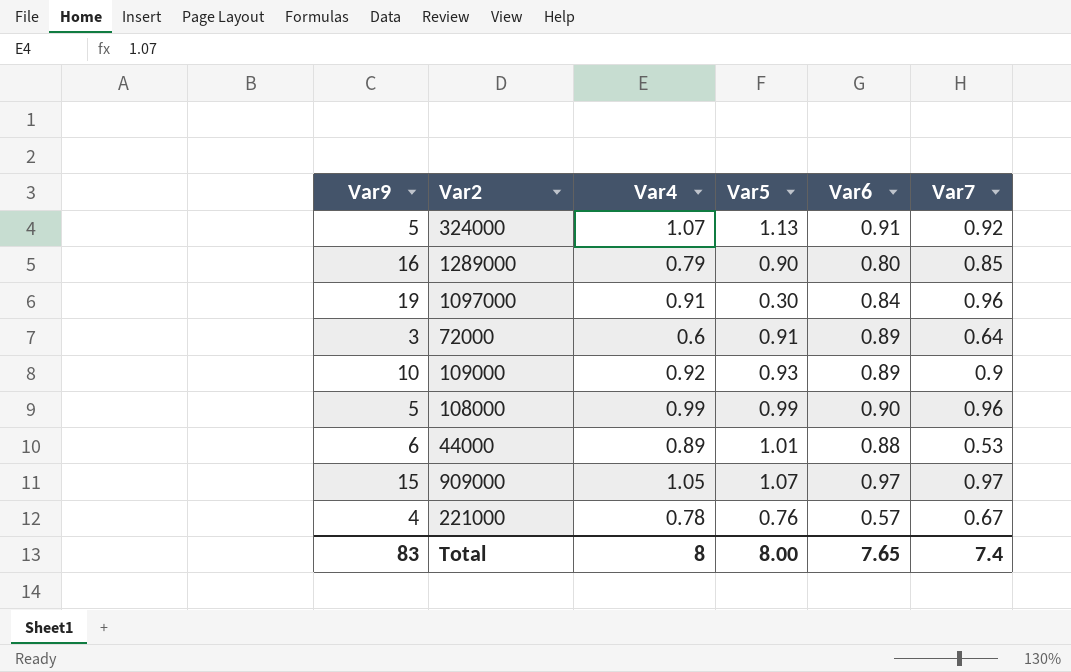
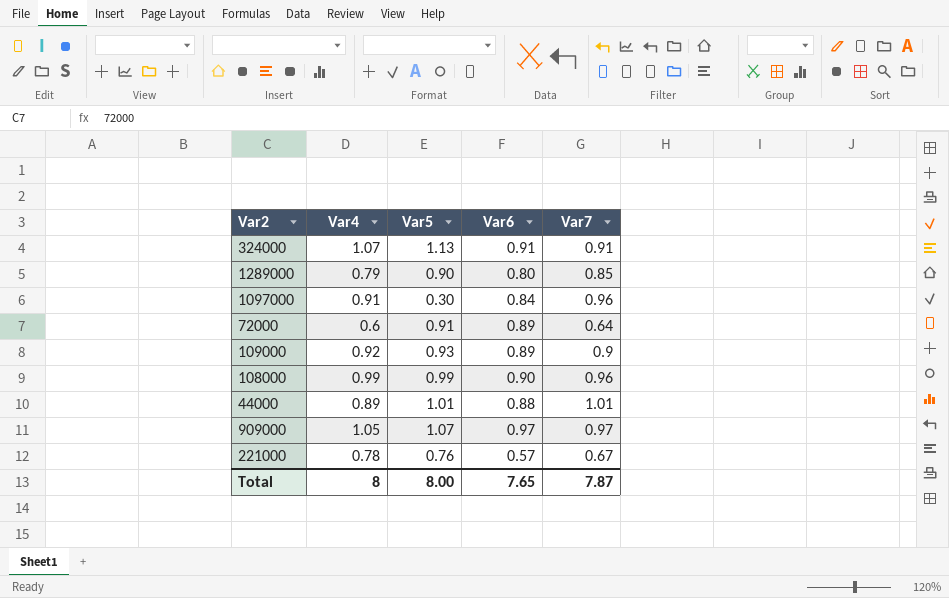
column Var9 | position: 1 -> none
324000 | Var7: 0.92 -> 0.91
44000 | Var7: 0.53 -> 1.01
Total | Var7: 7.4 -> 7.87

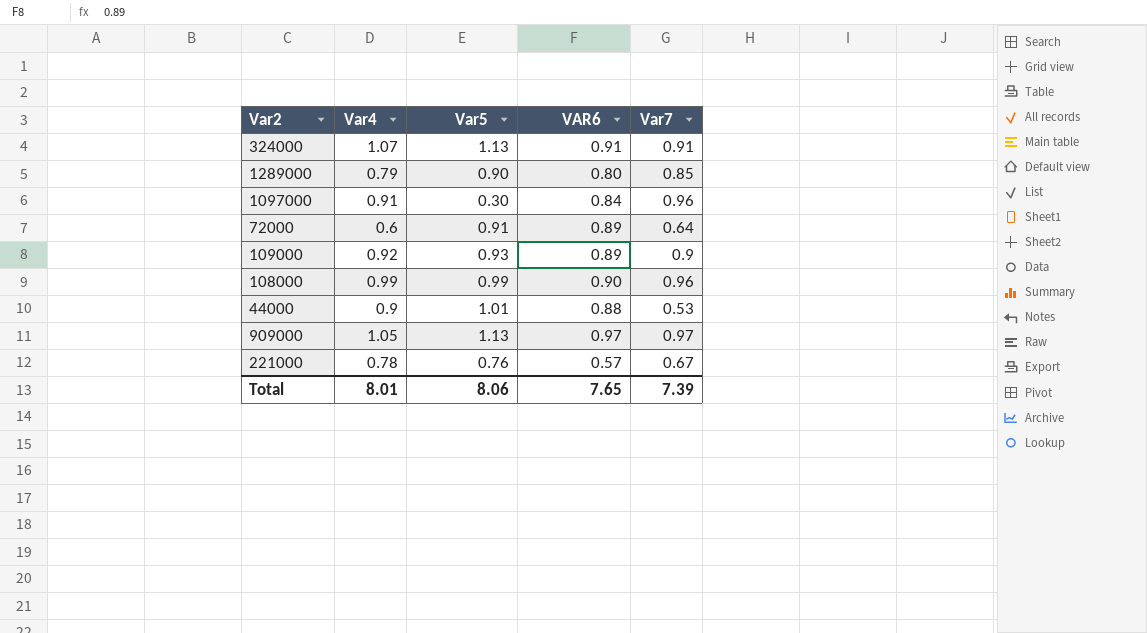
column name: Var6 -> VAR6
44000 | Var4: 0.89 -> 0.9
44000 | Var7: 1.01 -> 0.53
909000 | Var5: 1.07 -> 1.13
Total | Var4: 8 -> 8.01
Total | Var5: 8.00 -> 8.06
Total | Var7: 7.87 -> 7.39

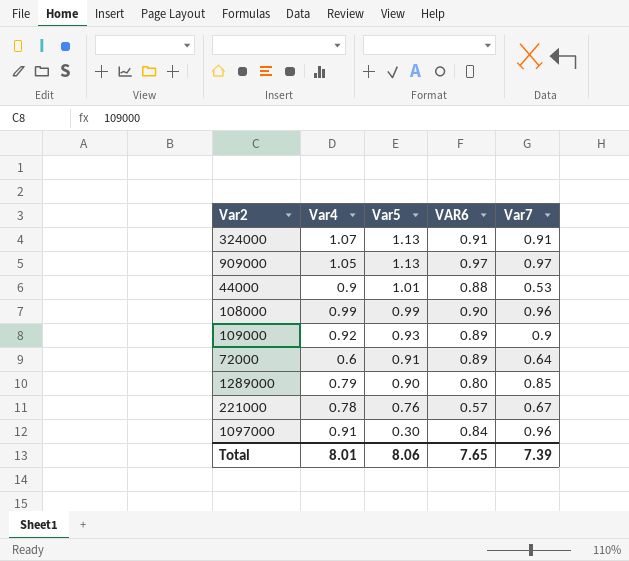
row order: none -> Var5 descending

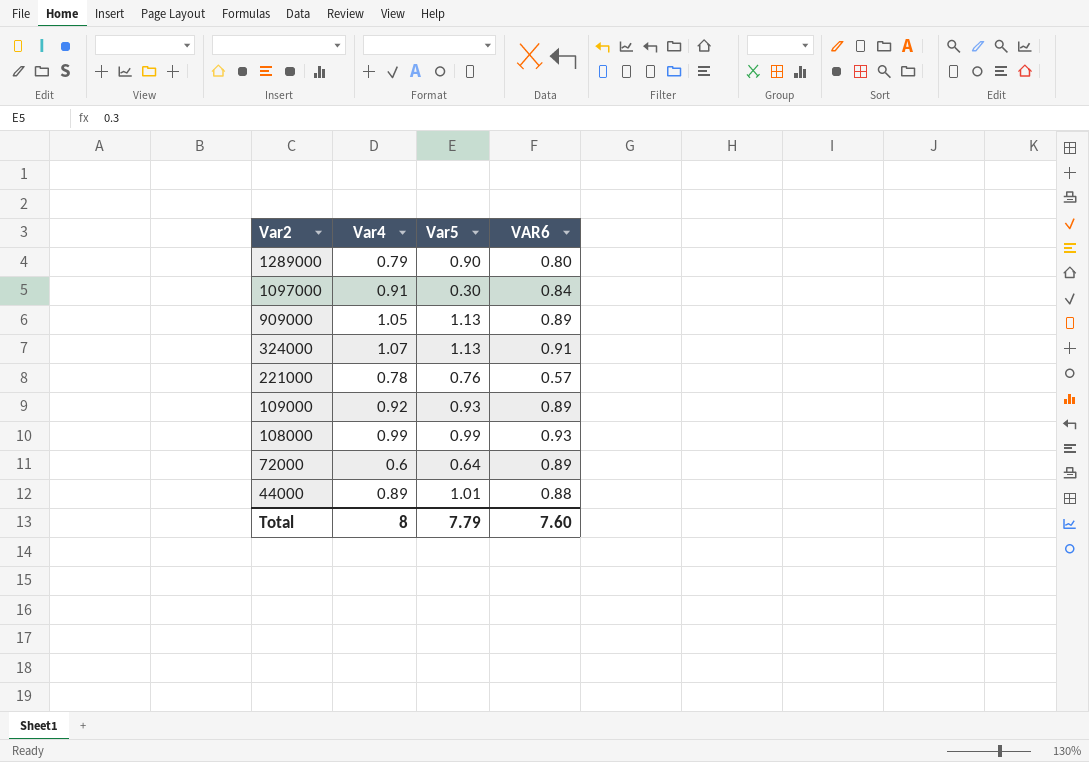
row order: Var5 descending -> Var2 descending
column Var7 | position: 5 -> none
909000 | VAR6: 0.97 -> 0.89
108000 | VAR6: 0.90 -> 0.93
72000 | Var5: 0.91 -> 0.64
44000 | Var4: 0.9 -> 0.89
Total | Var4: 8.01 -> 8
Total | Var5: 8.06 -> 7.79
Total | VAR6: 7.65 -> 7.60

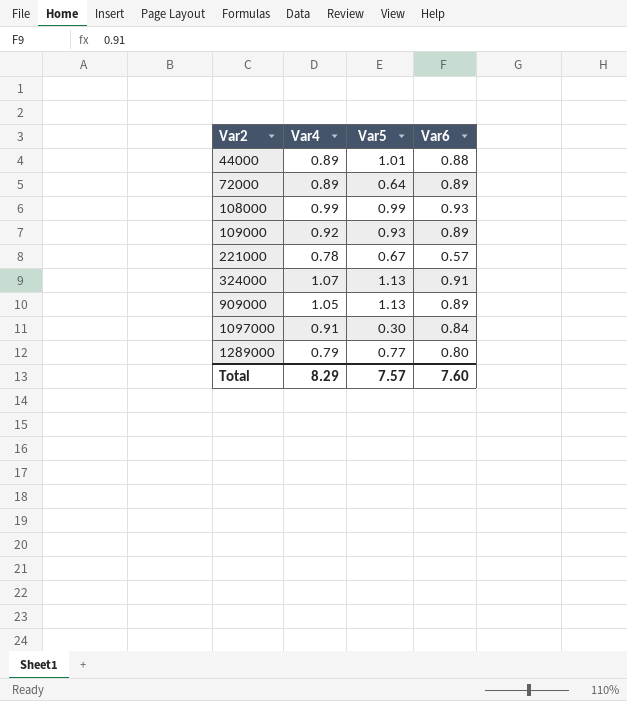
row order: Var2 descending -> Var2 ascending
column name: VAR6 -> Var6
72000 | Var4: 0.6 -> 0.89
221000 | Var5: 0.76 -> 0.67
1289000 | Var5: 0.90 -> 0.77
Total | Var4: 8 -> 8.29
Total | Var5: 7.79 -> 7.57

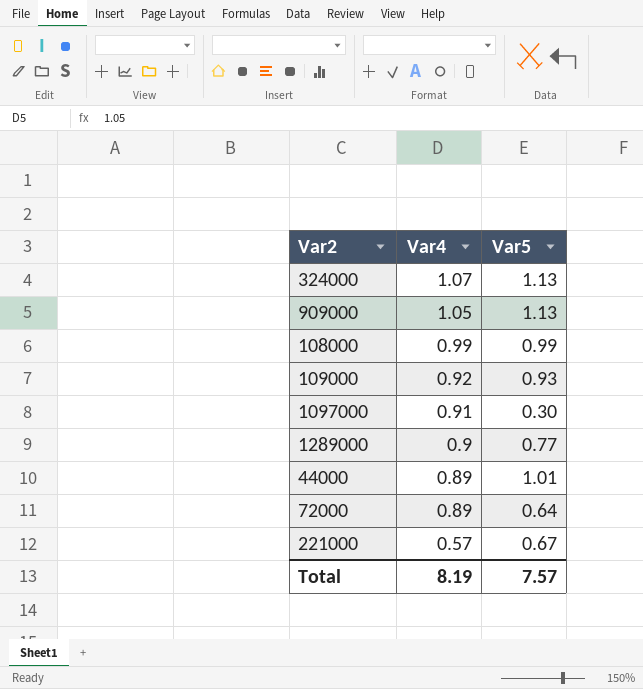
row order: Var2 ascending -> Var4 descending
column Var6 | position: 4 -> none
1289000 | Var4: 0.79 -> 0.9
221000 | Var4: 0.78 -> 0.57
Total | Var4: 8.29 -> 8.19

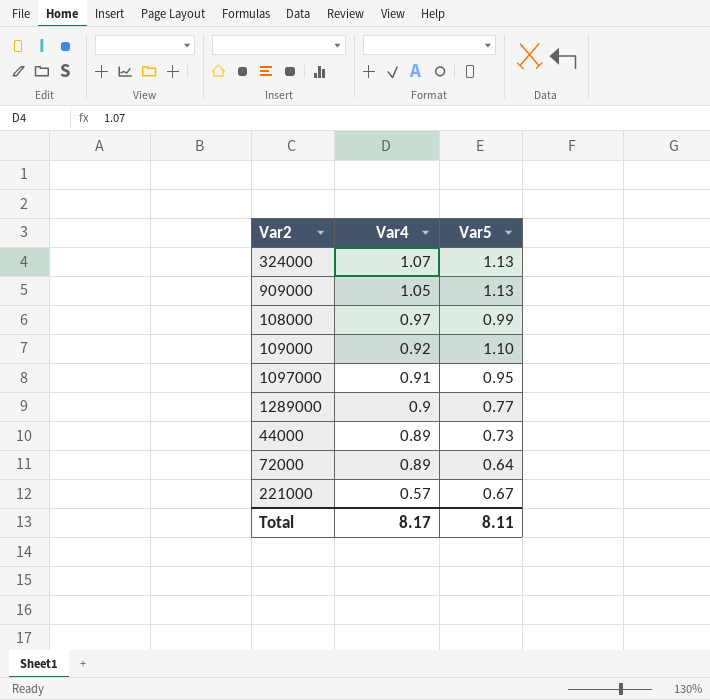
108000 | Var4: 0.99 -> 0.97
109000 | Var5: 0.93 -> 1.10
1097000 | Var5: 0.30 -> 0.95
44000 | Var5: 1.01 -> 0.73
Total | Var4: 8.19 -> 8.17
Total | Var5: 7.57 -> 8.11

